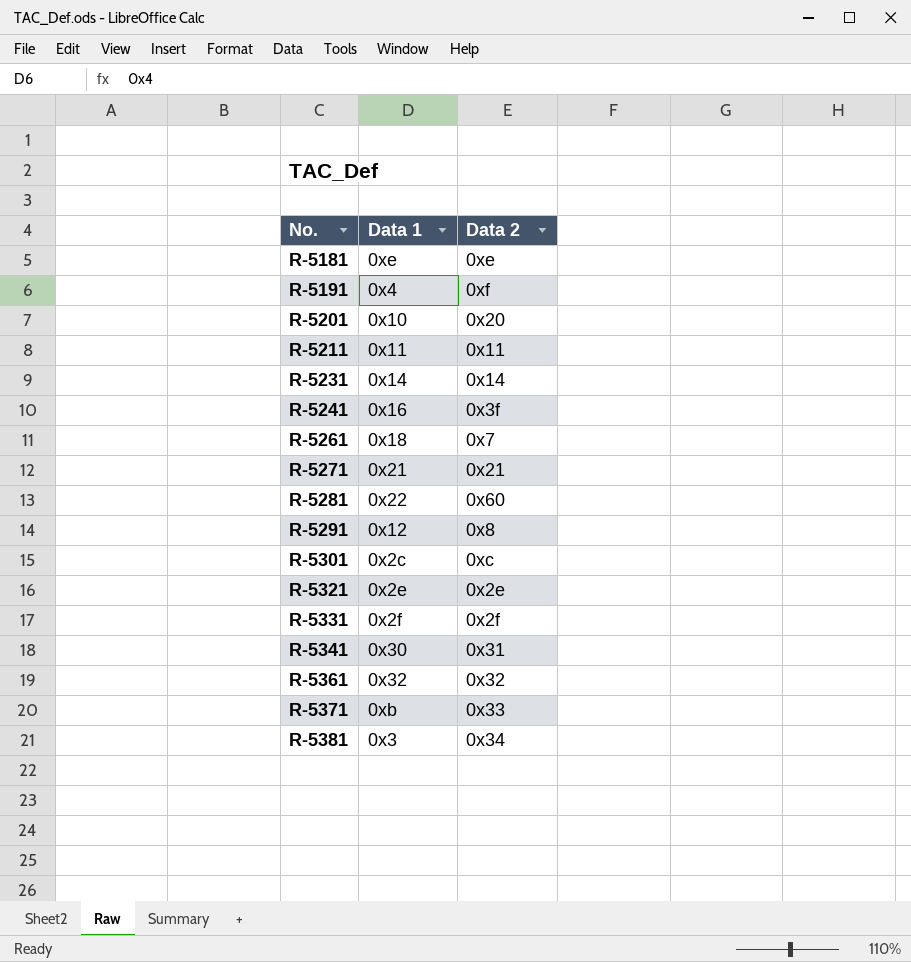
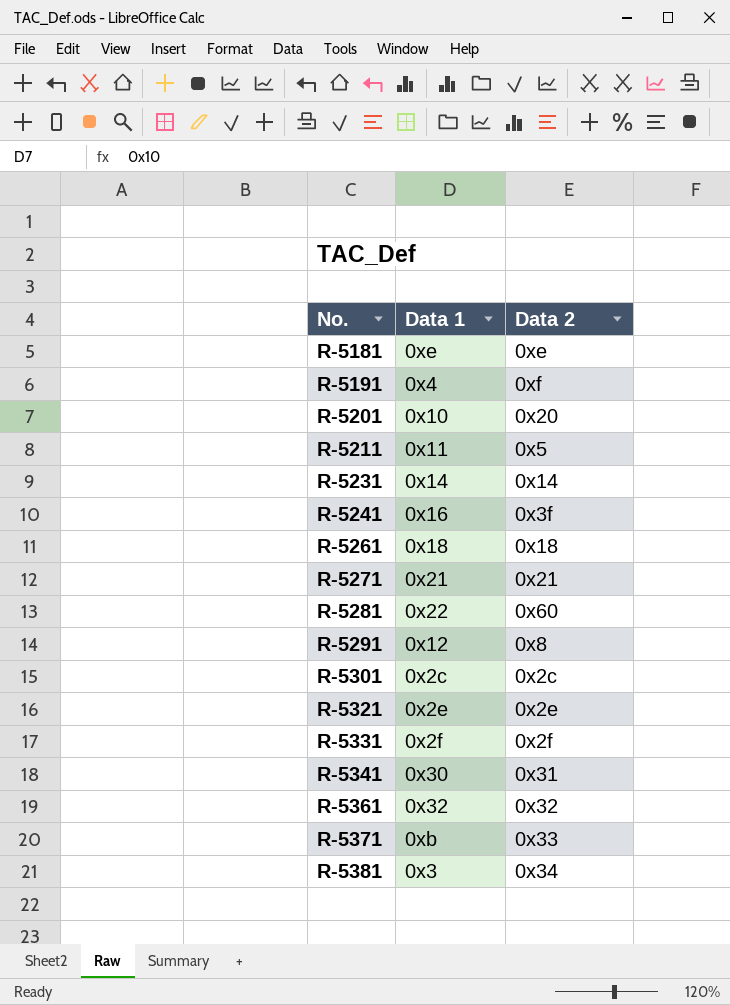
R-5211 | Data 2: 0x11 -> 0x5
R-5261 | Data 2: 0x7 -> 0x18
R-5301 | Data 2: 0xc -> 0x2c

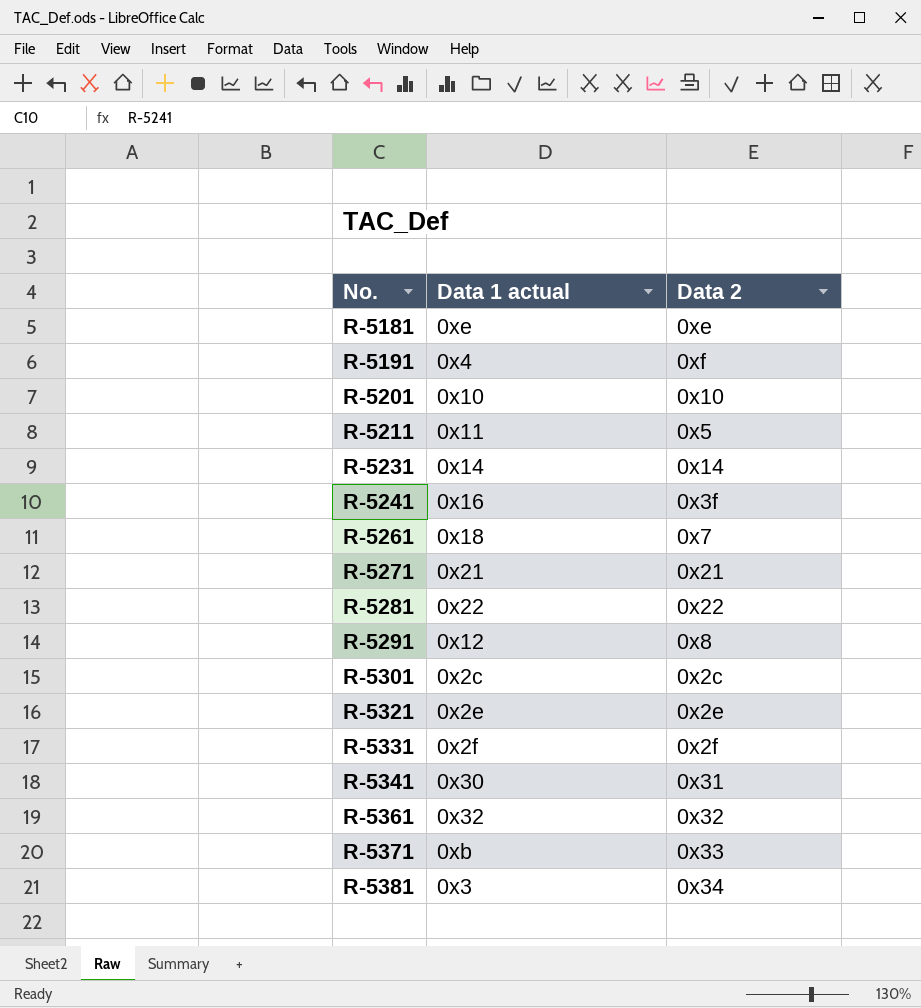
column name: Data 1 -> Data 1 actual
R-5201 | Data 2: 0x20 -> 0x10
R-5261 | Data 2: 0x18 -> 0x7
R-5281 | Data 2: 0x60 -> 0x22

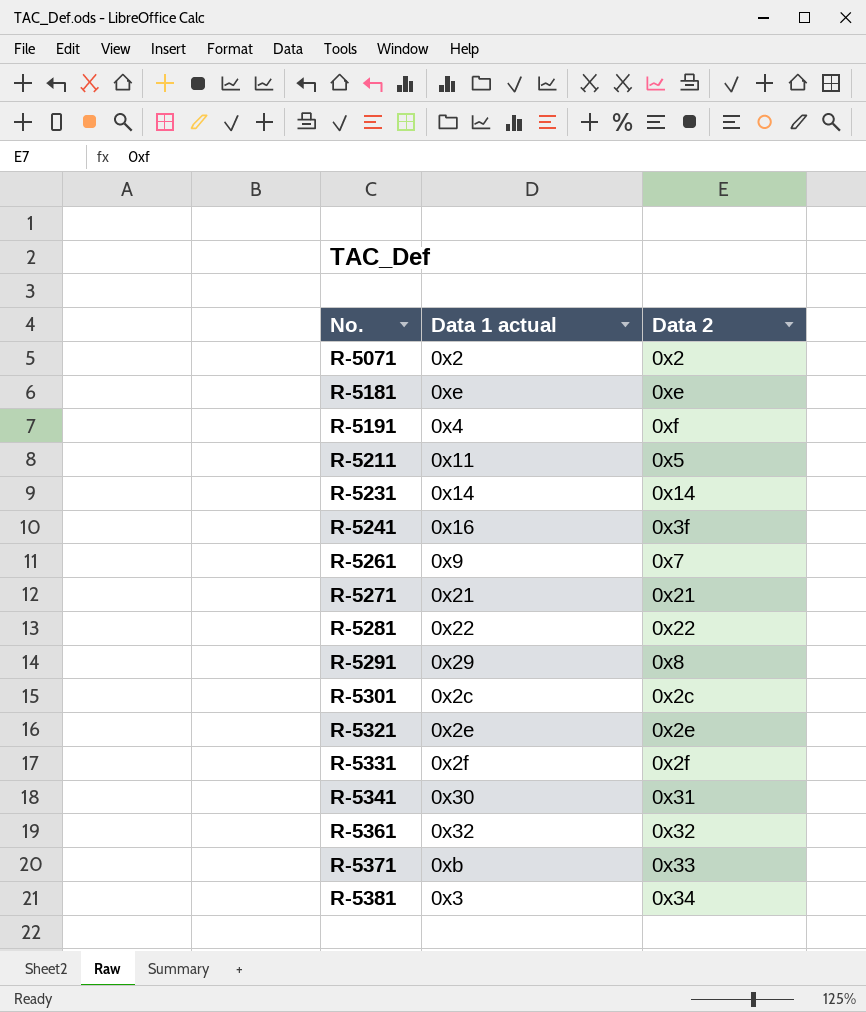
row R-5201: 0x10 | 0x10 -> none
row R-5071: none -> 0x2 | 0x2
R-5261 | Data 1 actual: 0x18 -> 0x9
R-5291 | Data 1 actual: 0x12 -> 0x29

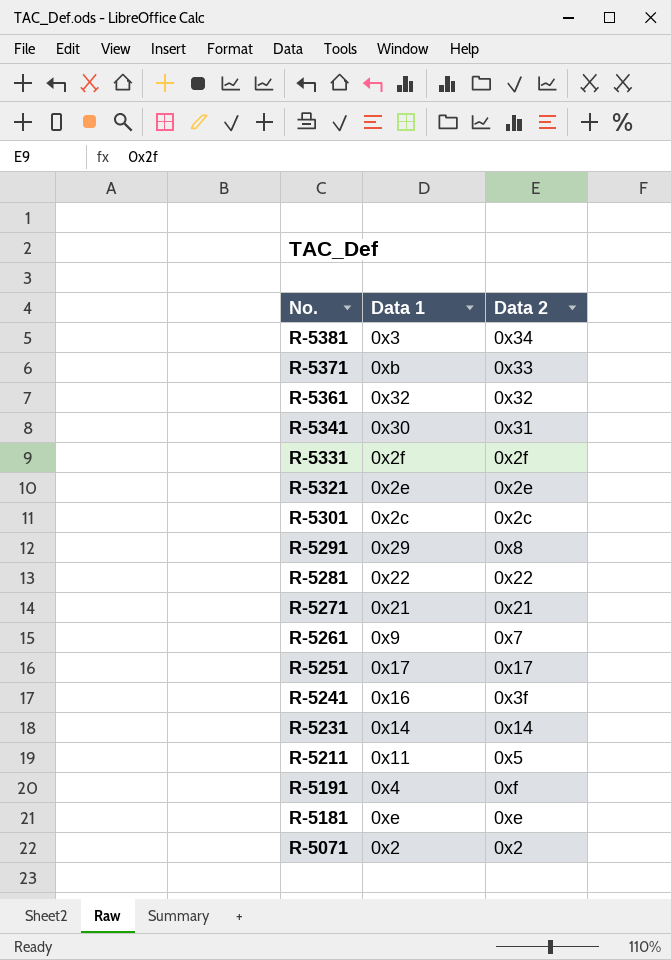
row order: No. ascending -> No. descending
column name: Data 1 actual -> Data 1
row R-5251: none -> 0x17 | 0x17

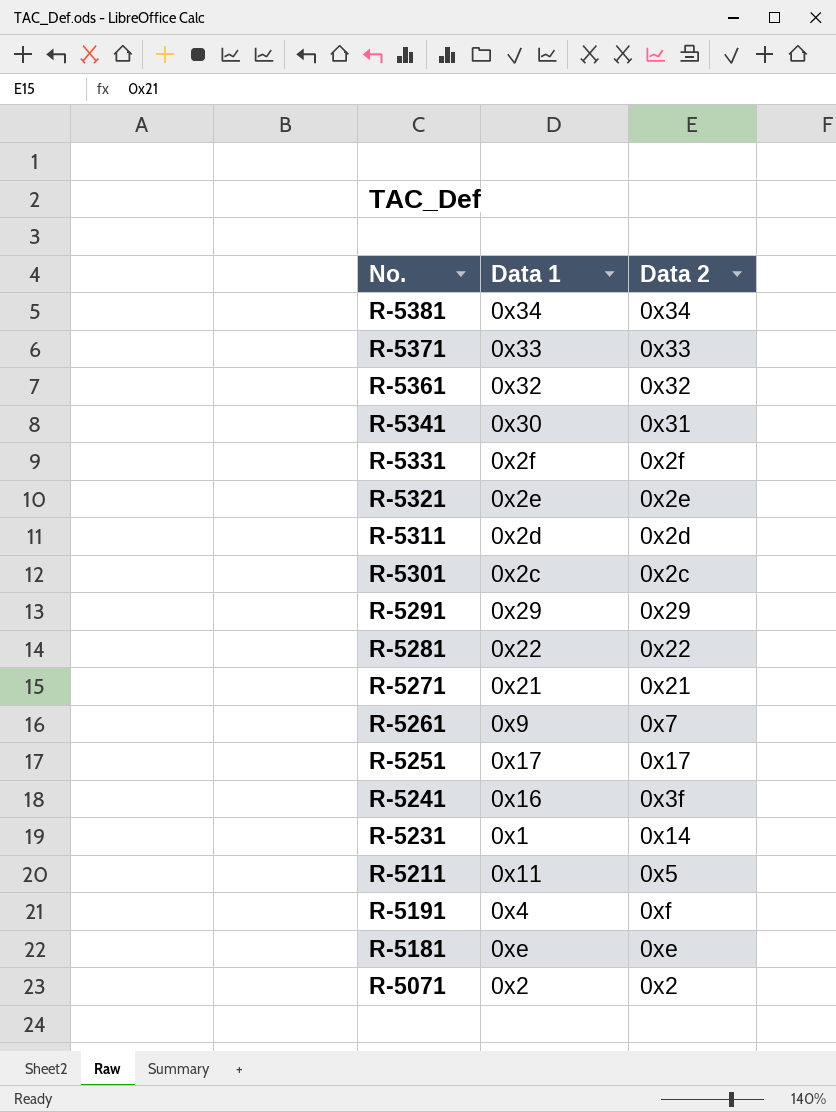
R-5381 | Data 1: 0x3 -> 0x34
R-5371 | Data 1: 0xb -> 0x33
row R-5311: none -> 0x2d | 0x2d
R-5291 | Data 2: 0x8 -> 0x29
R-5231 | Data 1: 0x14 -> 0x1

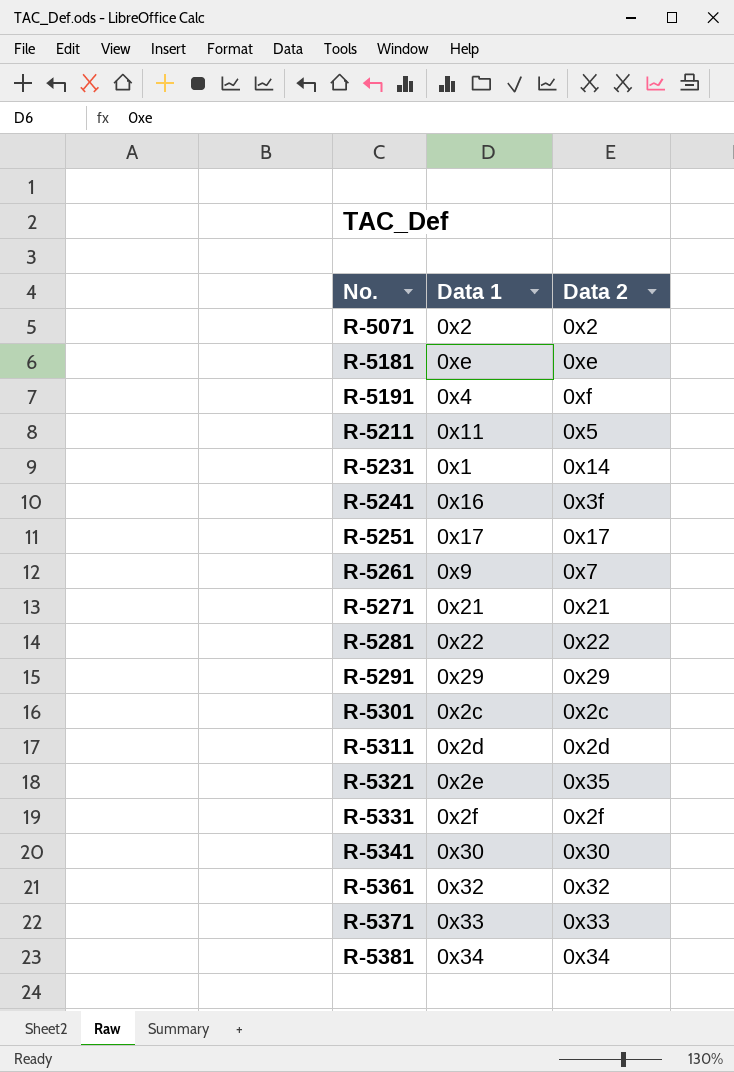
row order: No. descending -> No. ascending
R-5321 | Data 2: 0x2e -> 0x35
R-5341 | Data 2: 0x31 -> 0x30

